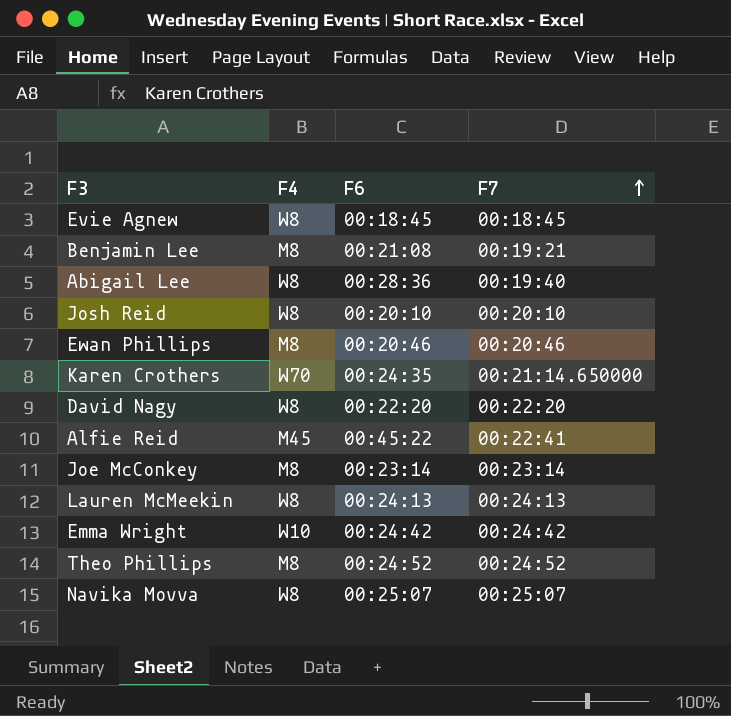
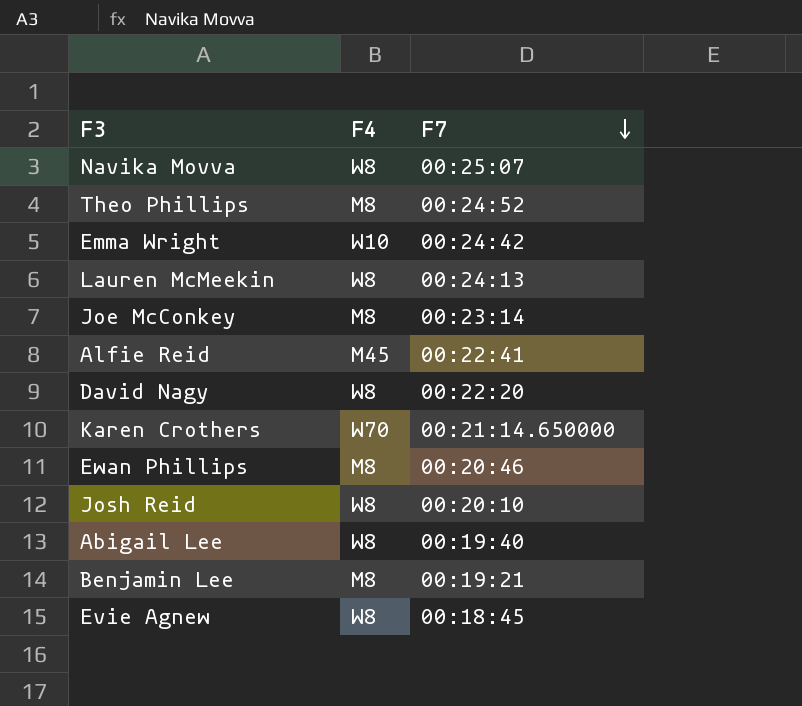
row order: F7 ascending -> F7 descending
column F6 | position: 3 -> none

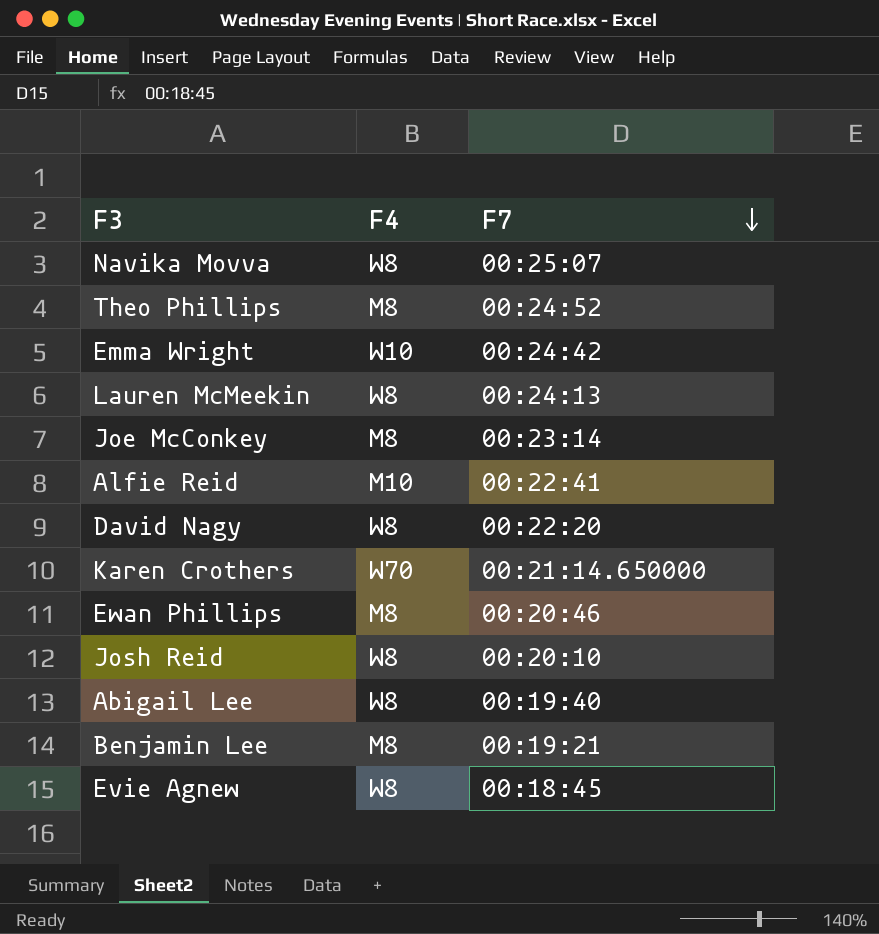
Alfie Reid | F4: M45 -> M10

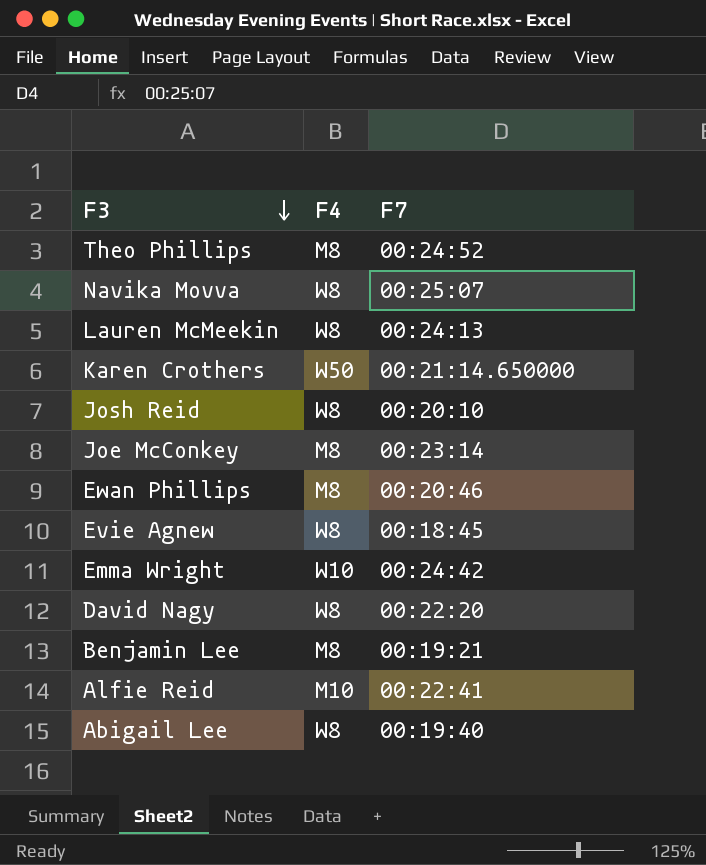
row order: F7 descending -> F3 descending
Karen Crothers | F4: W70 -> W50

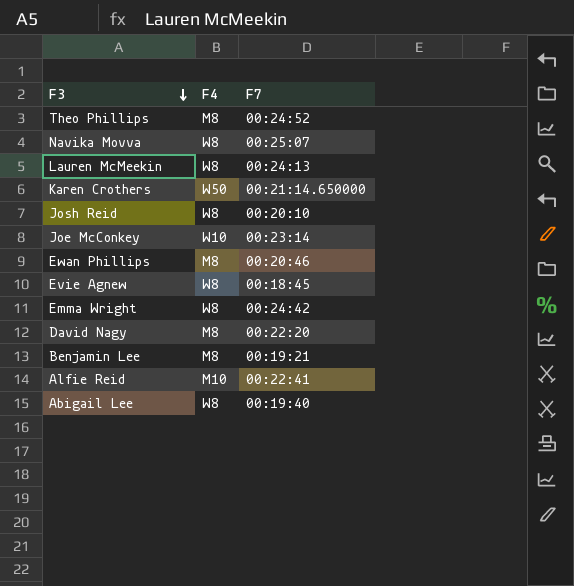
Joe McConkey | F4: M8 -> W10
Emma Wright | F4: W10 -> W8
David Nagy | F4: W8 -> M8

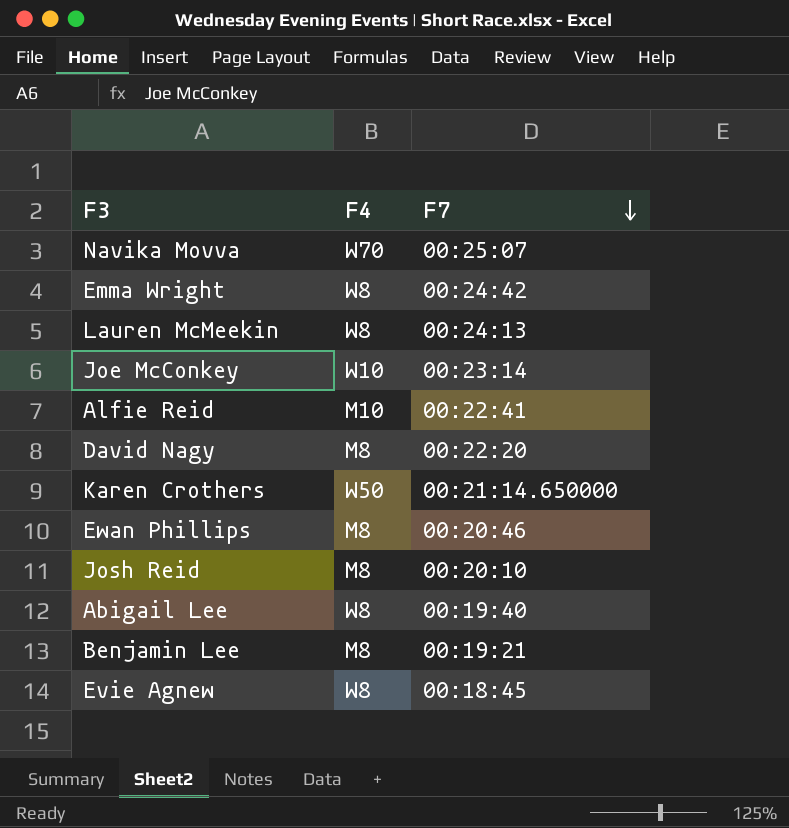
row order: F3 descending -> F7 descending
row Theo Phillips: M8 | 00:24:52 -> none
Navika Movva | F4: W8 -> W70
Josh Reid | F4: W8 -> M8

